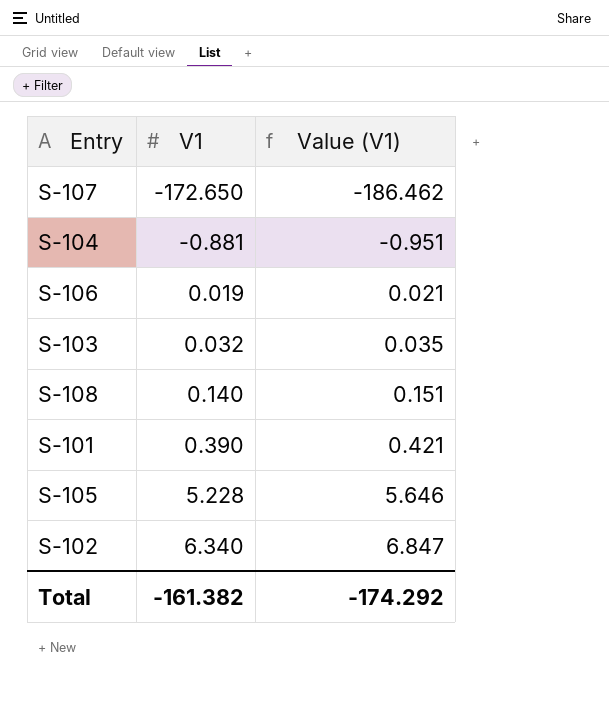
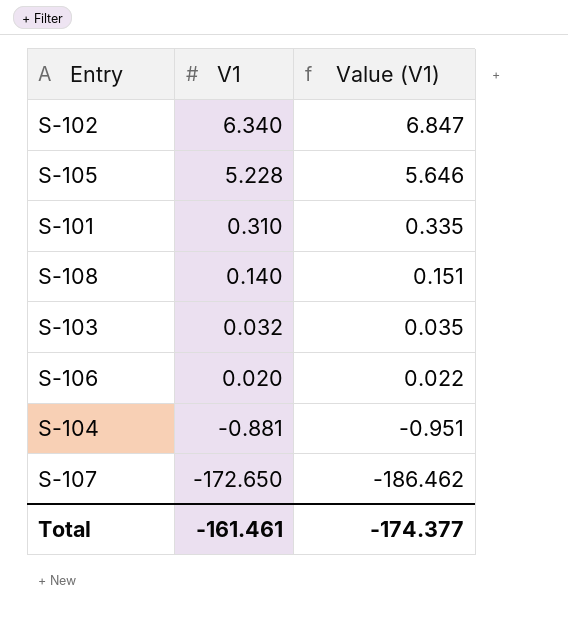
row order: V1 ascending -> V1 descending
S-101 | V1: 0.390 -> 0.310
S-101 | Value (V1): 0.421 -> 0.335
S-106 | V1: 0.019 -> 0.020
S-106 | Value (V1): 0.021 -> 0.022
Total | V1: -161.382 -> -161.461
Total | Value (V1): -174.292 -> -174.377

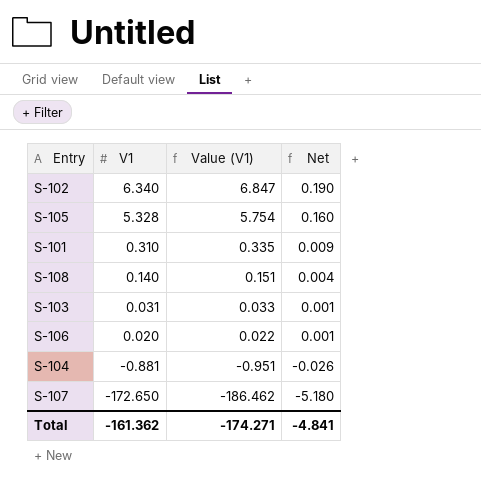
column Net | formula: none -> [V1] * 0.03
S-105 | V1: 5.228 -> 5.328
S-105 | Value (V1): 5.646 -> 5.754
S-103 | V1: 0.032 -> 0.031
S-103 | Value (V1): 0.035 -> 0.033
Total | V1: -161.461 -> -161.362
Total | Value (V1): -174.377 -> -174.271

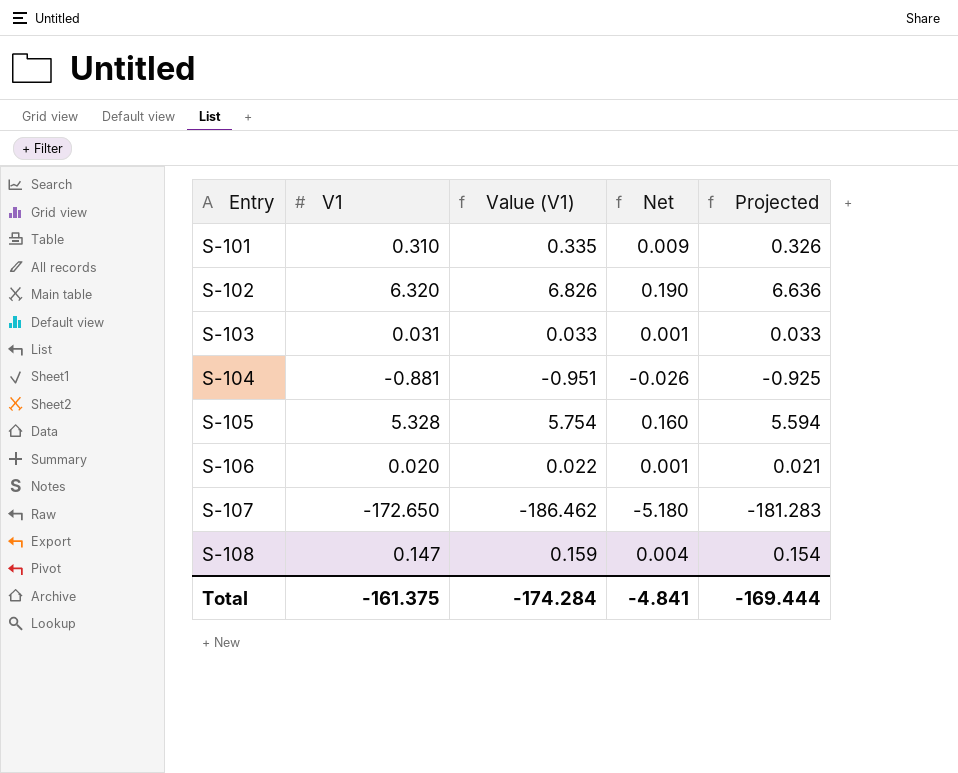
row order: V1 descending -> Entry ascending
column Projected | formula: none -> [V1] * 1.05
S-102 | V1: 6.340 -> 6.320
S-102 | Value (V1): 6.847 -> 6.826
S-108 | V1: 0.140 -> 0.147
S-108 | Value (V1): 0.151 -> 0.159
Total | V1: -161.362 -> -161.375
Total | Value (V1): -174.271 -> -174.284

